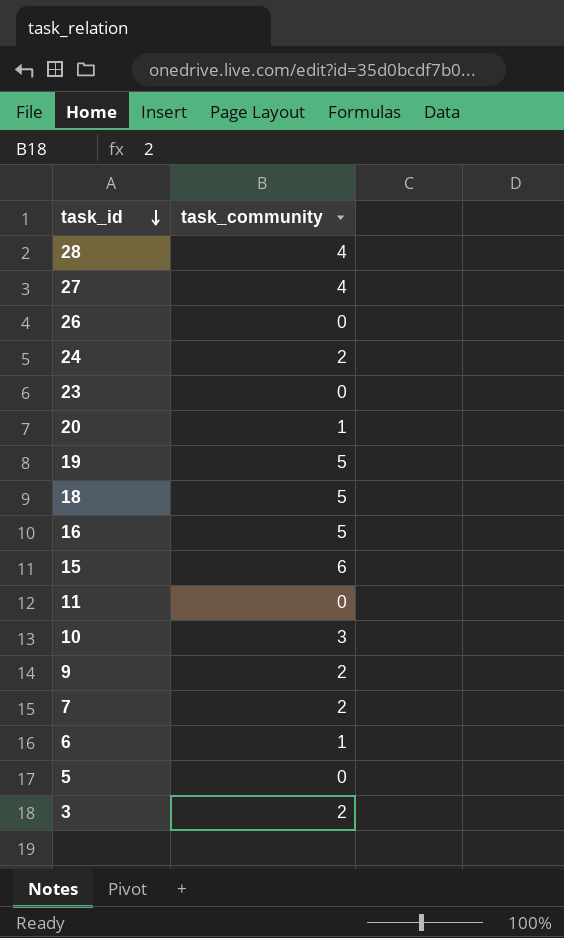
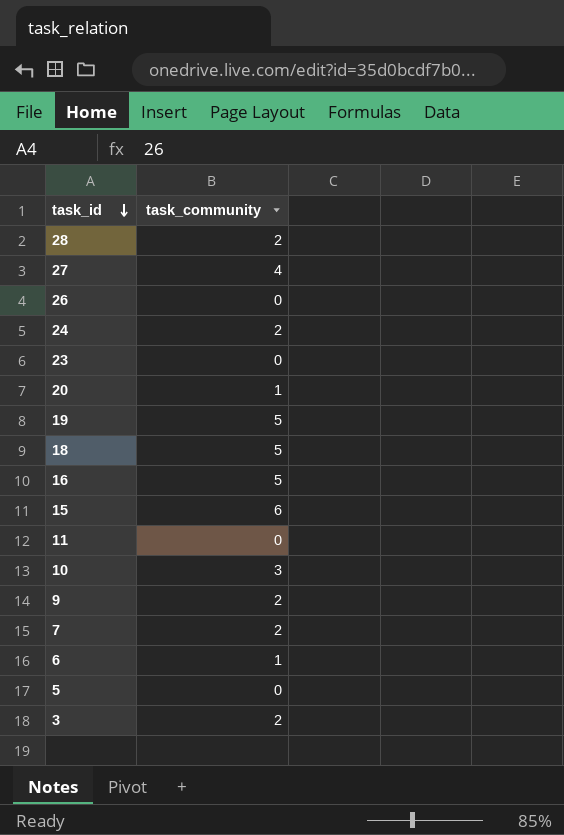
28 | task_community: 4 -> 2

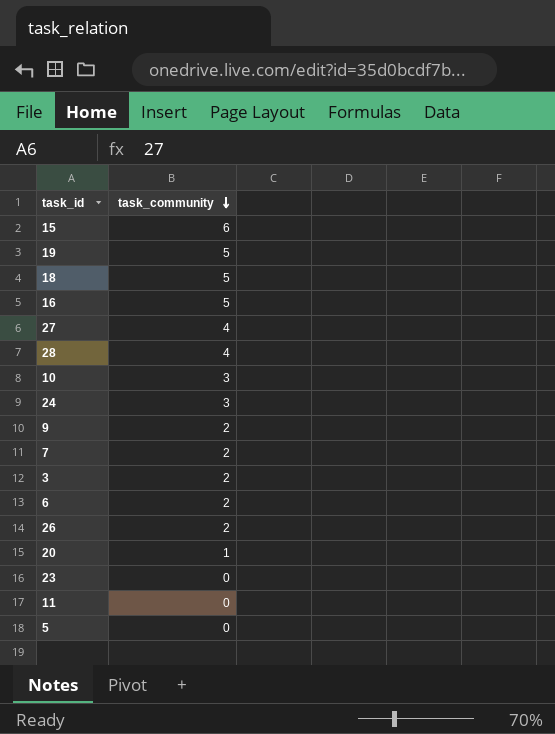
row order: task_id descending -> task_community descending
28 | task_community: 2 -> 4
24 | task_community: 2 -> 3
6 | task_community: 1 -> 2
26 | task_community: 0 -> 2

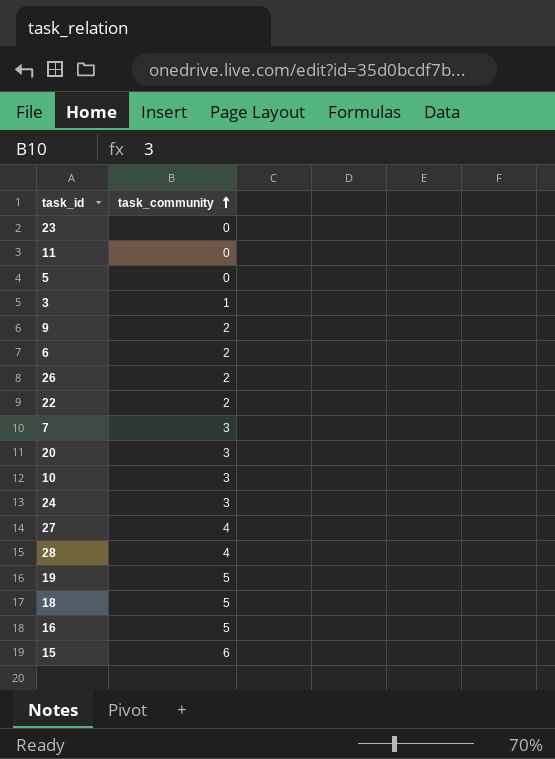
row order: task_community descending -> task_community ascending
3 | task_community: 2 -> 1
row 22: none -> 2
7 | task_community: 2 -> 3
20 | task_community: 1 -> 3

